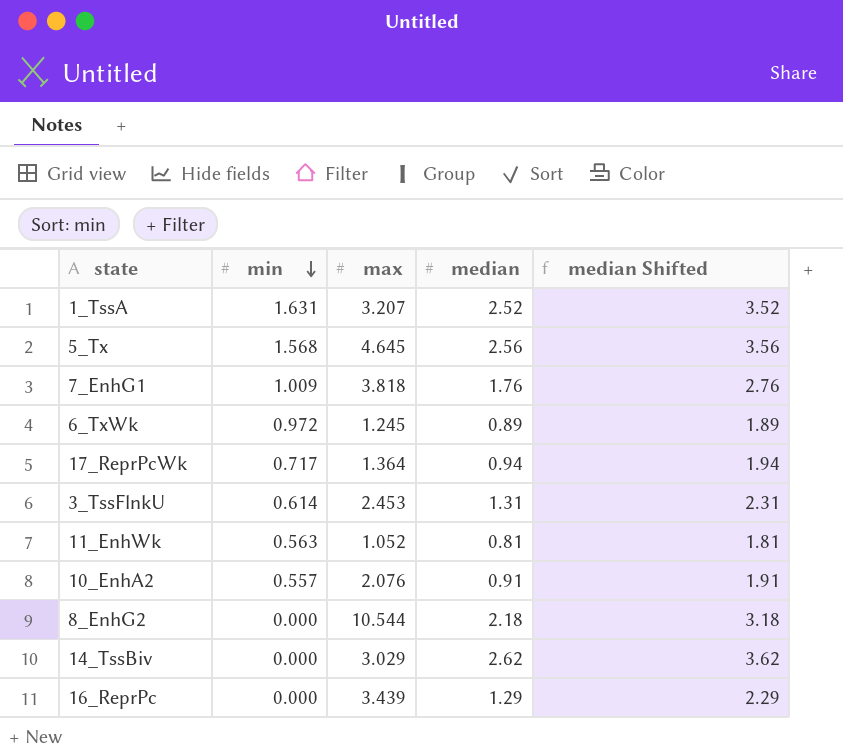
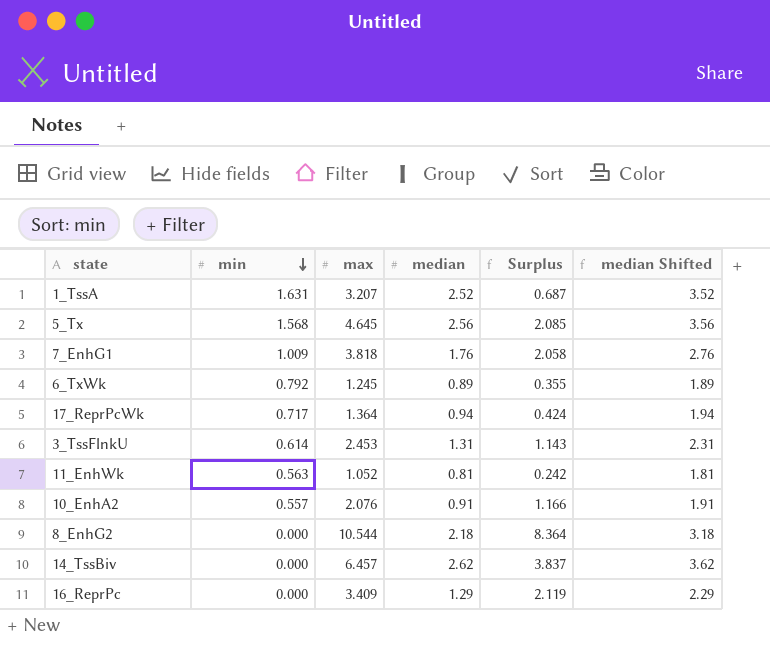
column Surplus | formula: none -> [max] - [median]
6_TxWk | min: 0.972 -> 0.792
14_TssBiv | max: 3.029 -> 6.457
16_ReprPc | max: 3.439 -> 3.409

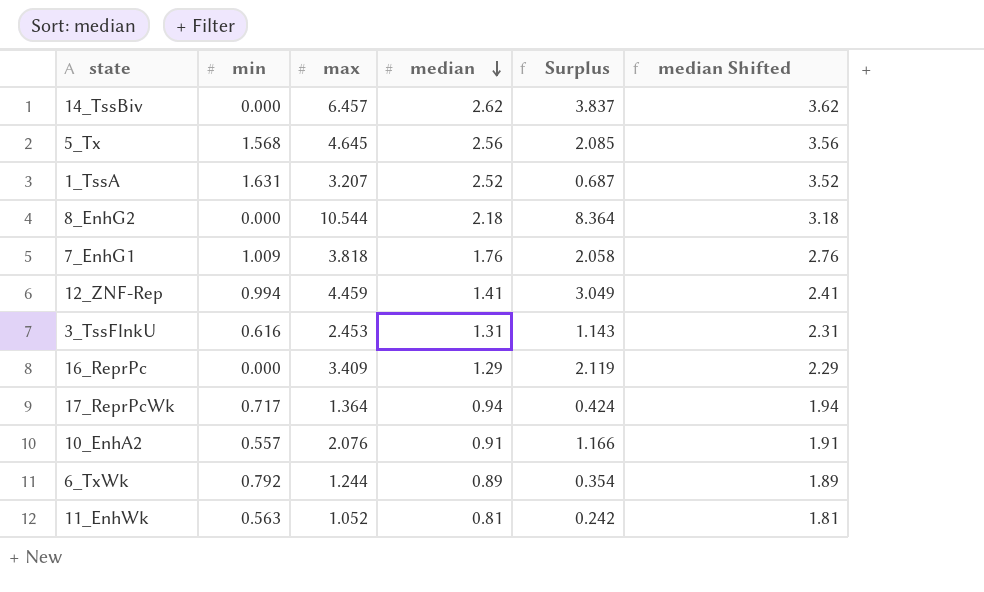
row order: min descending -> median descending
row 12_ZNF-Rep: none -> 0.994 | 4.459 | 1.41 | 3.049 | 2.41
3_TssFlnkU | min: 0.614 -> 0.616
6_TxWk | max: 1.245 -> 1.244
6_TxWk | Surplus: 0.355 -> 0.354

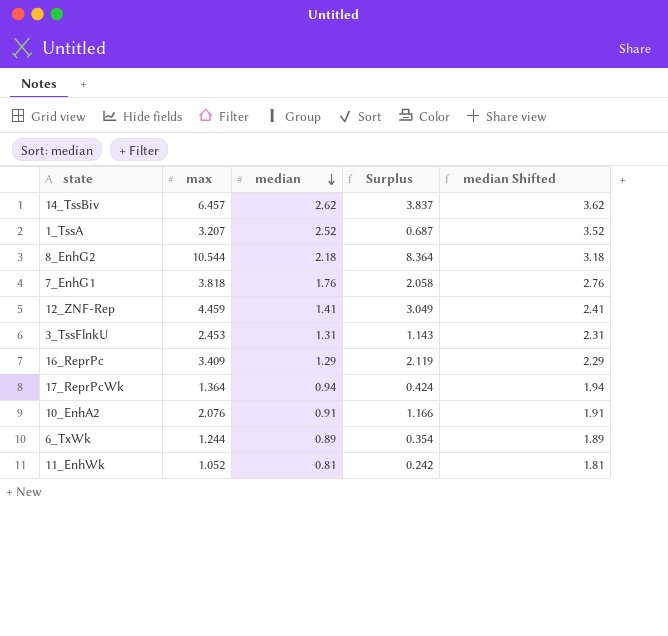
column min | position: 2 -> none
row 5_Tx: 1.568 | 4.645 | 2.56 | 2.085 | 3.56 -> none

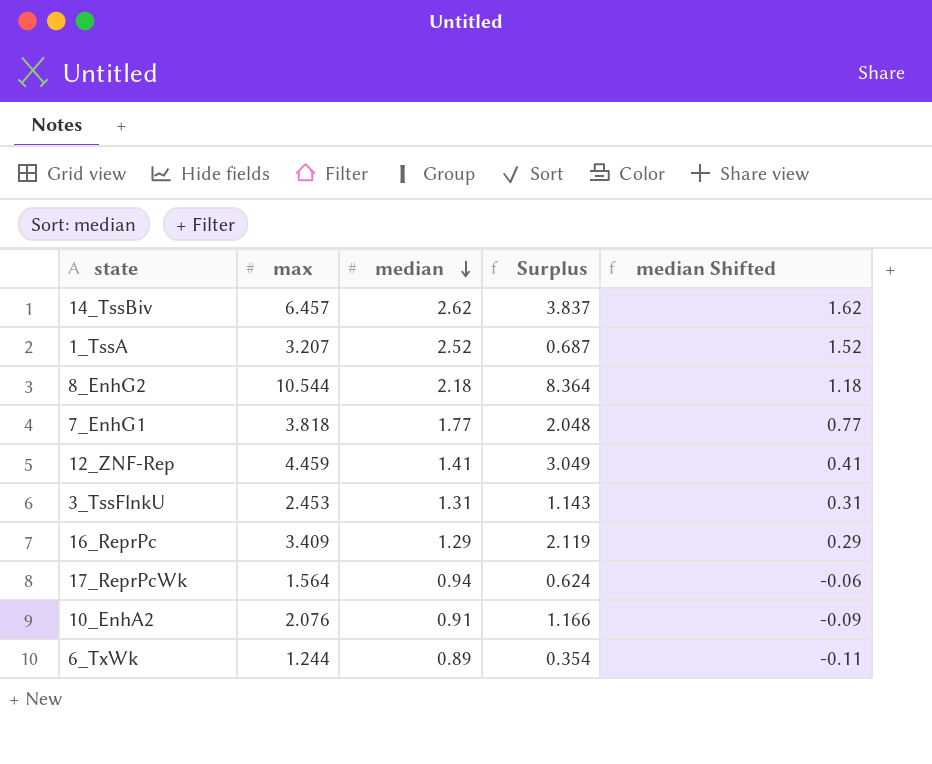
column median Shifted | formula: [median] + 1 -> [median] - 1
row 11_EnhWk: 1.052 | 0.81 | 0.242 | 1.81 -> none
7_EnhG1 | median: 1.76 -> 1.77
7_EnhG1 | Surplus: 2.058 -> 2.048
17_ReprPcWk | max: 1.364 -> 1.564
17_ReprPcWk | Surplus: 0.424 -> 0.624

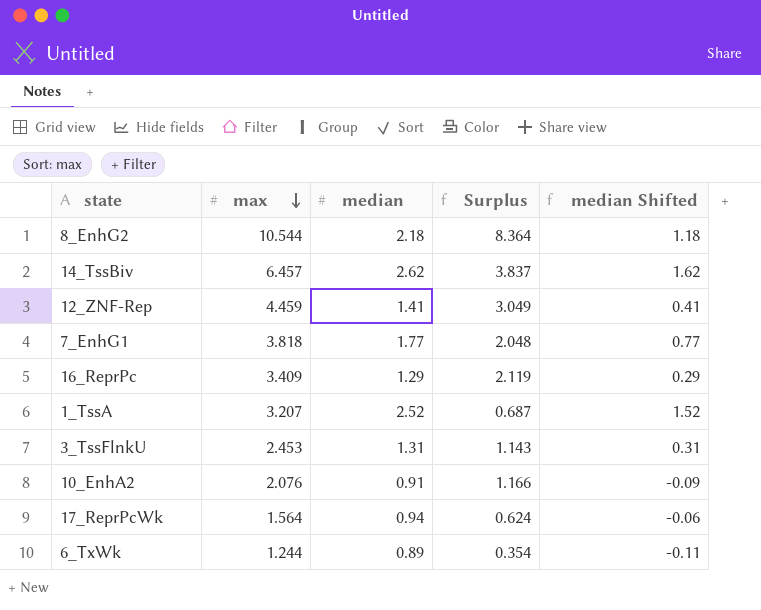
row order: median descending -> max descending

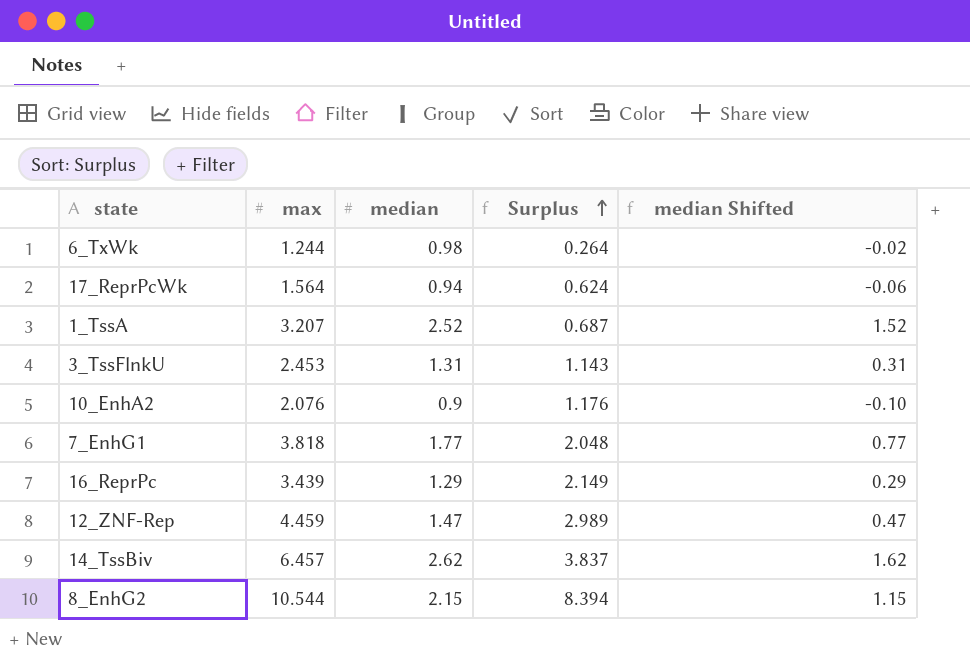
row order: max descending -> Surplus ascending
6_TxWk | median: 0.89 -> 0.98
6_TxWk | Surplus: 0.354 -> 0.264
6_TxWk | median Shifted: -0.11 -> -0.02
10_EnhA2 | median: 0.91 -> 0.9
10_EnhA2 | Surplus: 1.166 -> 1.176
10_EnhA2 | median Shifted: -0.09 -> -0.10
16_ReprPc | max: 3.409 -> 3.439
16_ReprPc | Surplus: 2.119 -> 2.149
12_ZNF-Rep | median: 1.41 -> 1.47
12_ZNF-Rep | Surplus: 3.049 -> 2.989
12_ZNF-Rep | median Shifted: 0.41 -> 0.47
8_EnhG2 | median: 2.18 -> 2.15
8_EnhG2 | Surplus: 8.364 -> 8.394
8_EnhG2 | median Shifted: 1.18 -> 1.15

